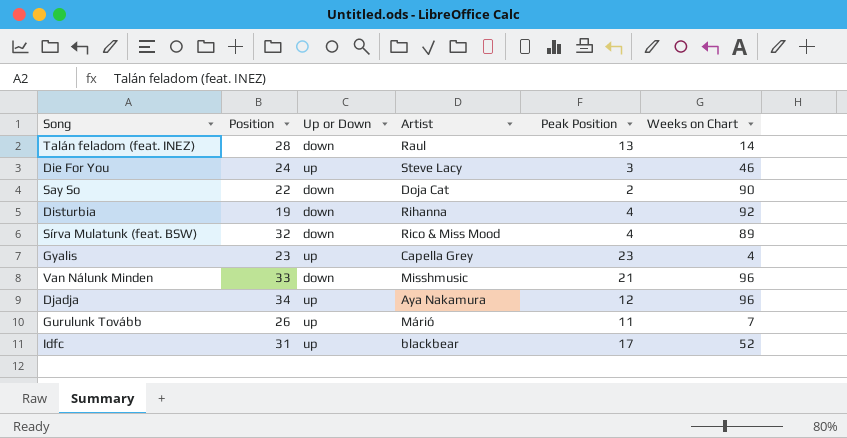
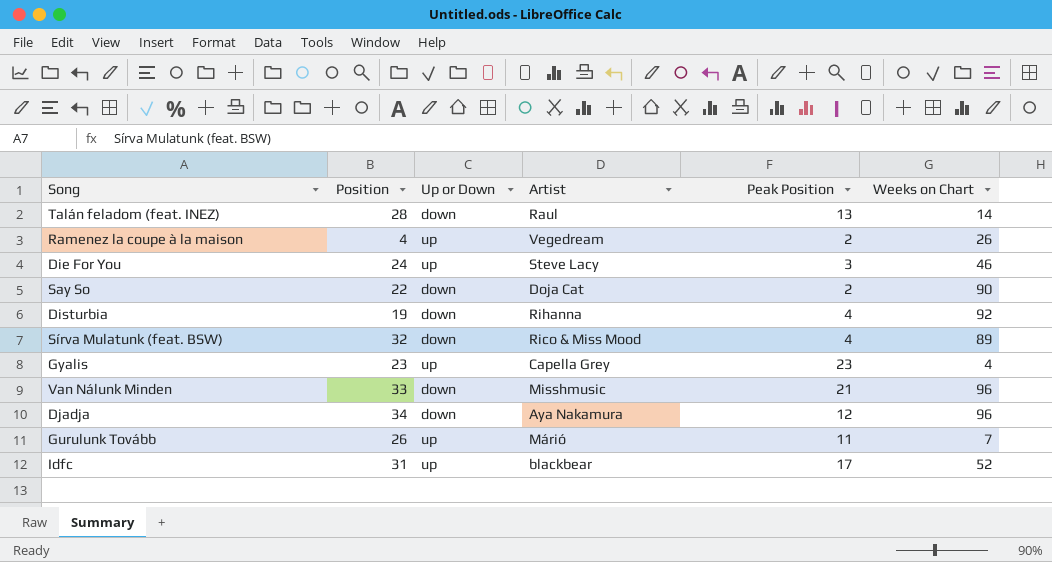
row Ramenez la coupe à la maison: none -> 4 | up | Vegedream | 2 | 26
Djadja | Up or Down: up -> down

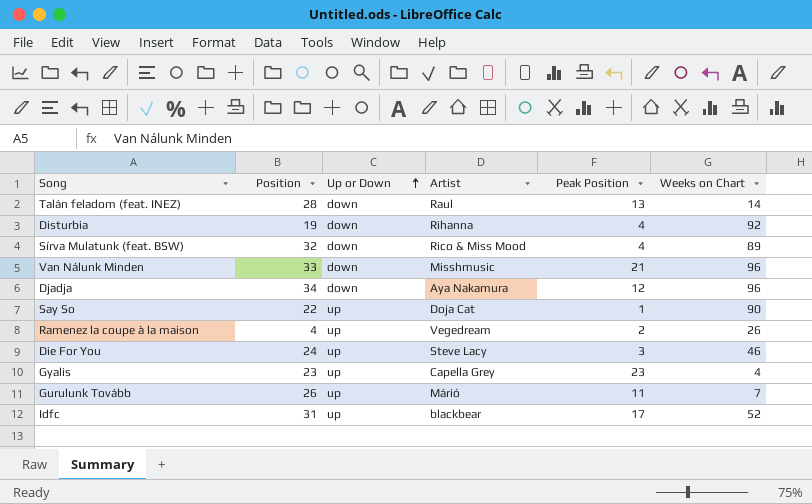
row order: none -> Up or Down ascending
Say So | Up or Down: down -> up
Say So | Peak Position: 2 -> 1

